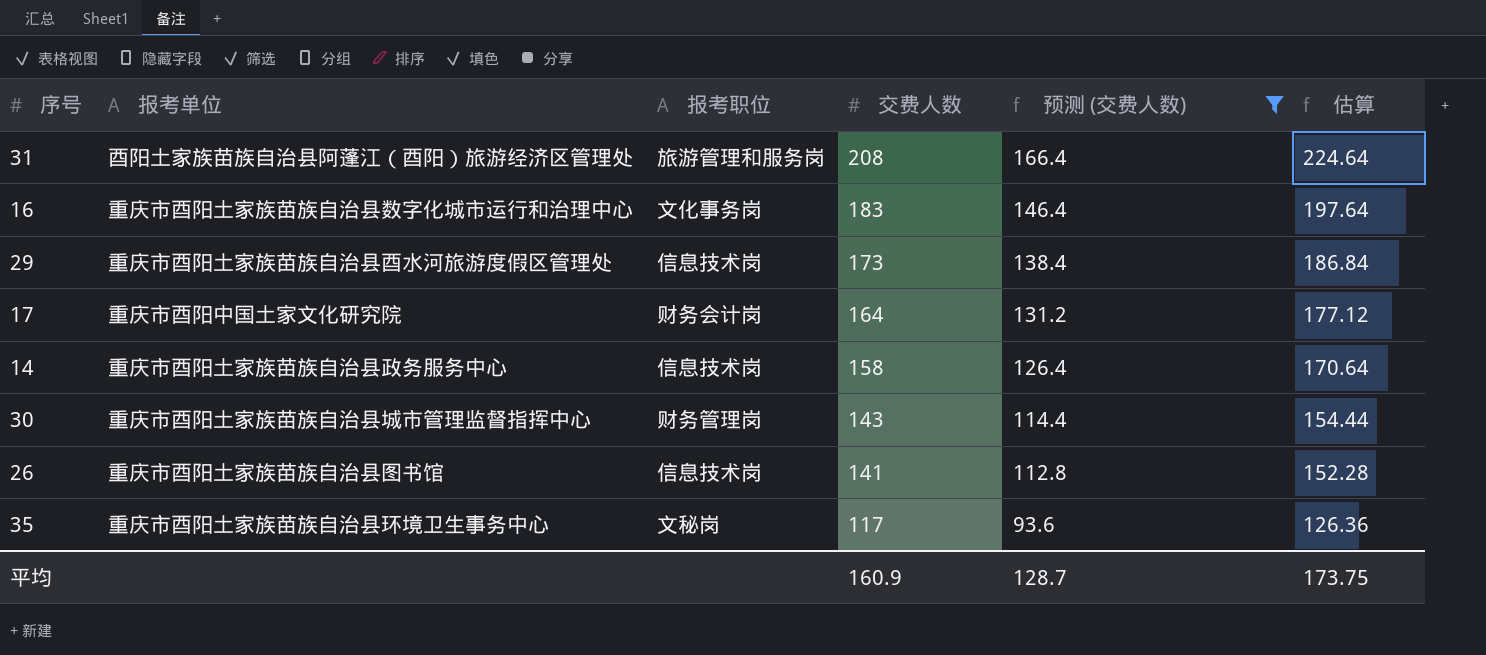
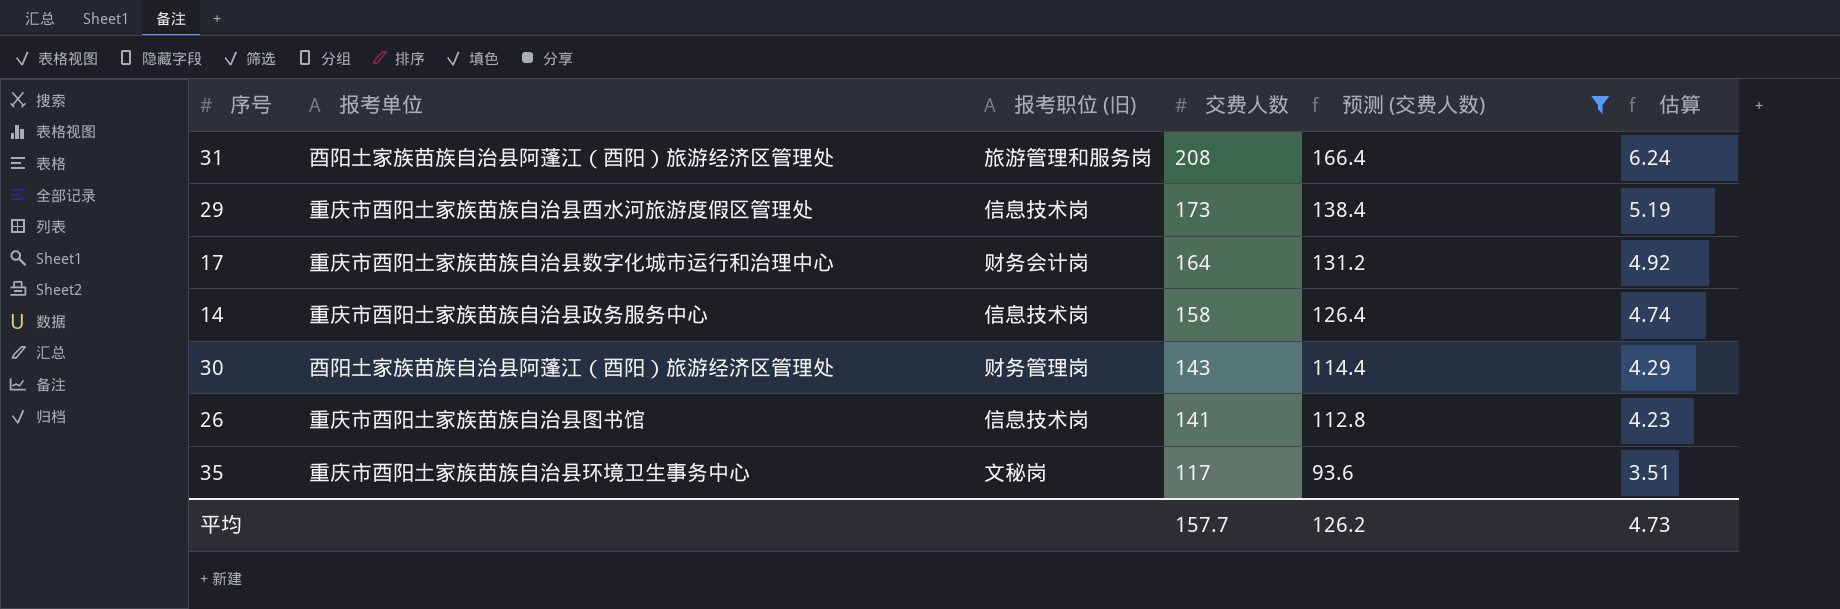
column name: 报考职位 -> 报考职位 (旧)
column 估算 | formula: [交费人数] * 1.08 -> [交费人数] * 0.03
row 16: 重庆市酉阳土家族苗族自治县数字化城市运行和治理中心 | 文化事务岗 | 183 | 146.4 | 197.64 -> none
17 | 报考单位: 重庆市酉阳中国土家文化研究院 -> 重庆市酉阳土家族苗族自治县数字化城市运行和治理中心
30 | 报考单位: 重庆市酉阳土家族苗族自治县城市管理监督指挥中心 -> 酉阳土家族苗族自治县阿蓬江（酉阳）旅游经济区管理处
平均 | 交费人数: 160.9 -> 157.7
平均 | 预测 (交费人数): 128.7 -> 126.2
平均 | 估算: 173.75 -> 4.73

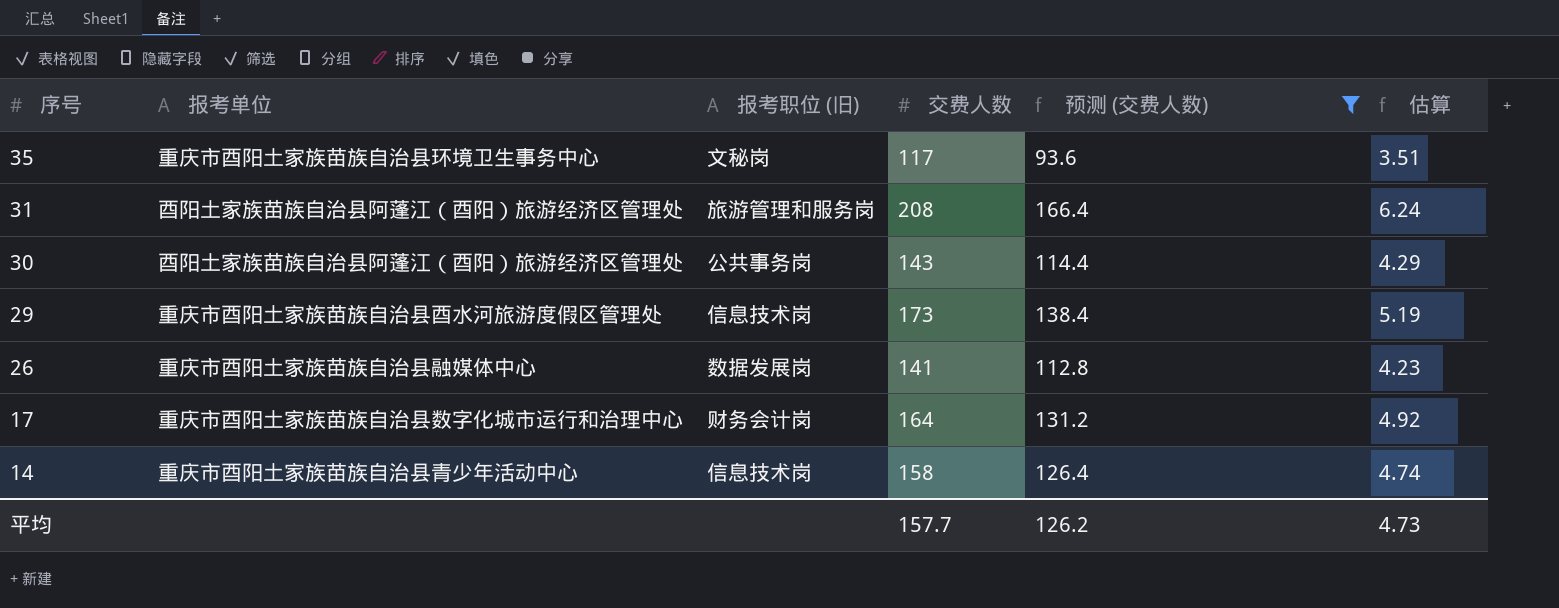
row order: 交费人数 descending -> 序号 descending
30 | 报考职位 (旧): 财务管理岗 -> 公共事务岗
26 | 报考单位: 重庆市酉阳土家族苗族自治县图书馆 -> 重庆市酉阳土家族苗族自治县融媒体中心
26 | 报考职位 (旧): 信息技术岗 -> 数据发展岗
14 | 报考单位: 重庆市酉阳土家族苗族自治县政务服务中心 -> 重庆市酉阳土家族苗族自治县青少年活动中心

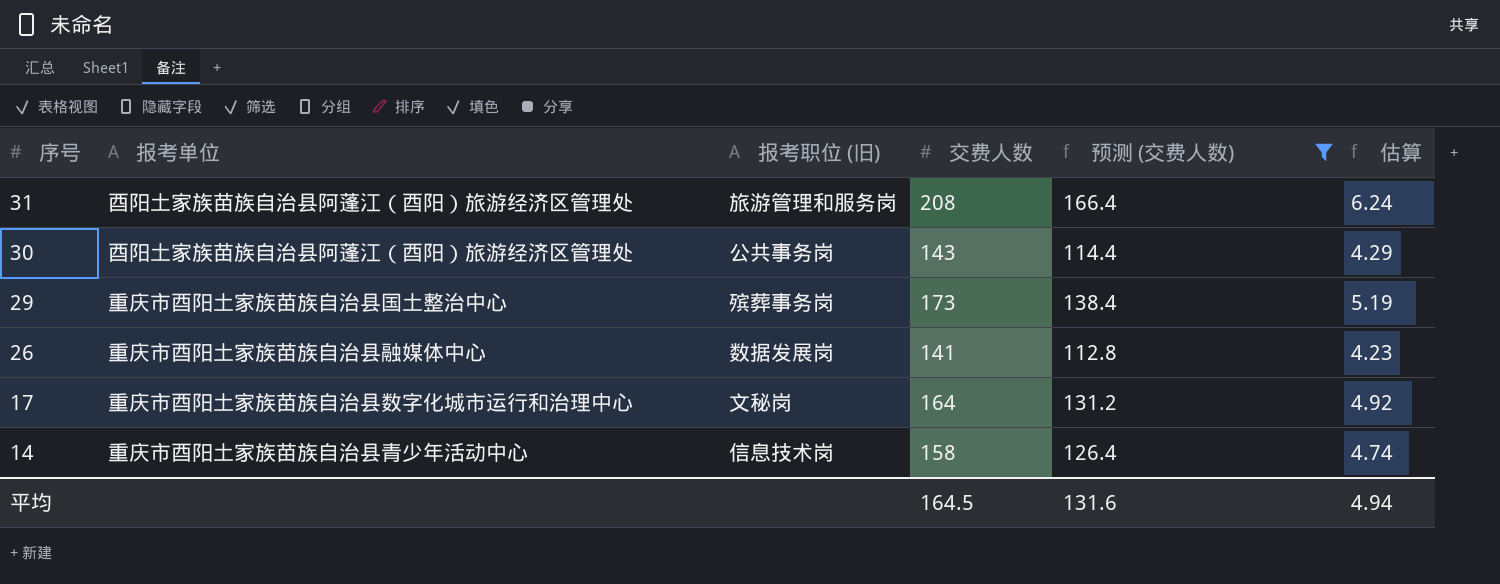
row 35: 重庆市酉阳土家族苗族自治县环境卫生事务中心 | 文秘岗 | 117 | 93.6 | 3.51 -> none
29 | 报考单位: 重庆市酉阳土家族苗族自治县酉水河旅游度假区管理处 -> 重庆市酉阳土家族苗族自治县国土整治中心
29 | 报考职位 (旧): 信息技术岗 -> 殡葬事务岗
17 | 报考职位 (旧): 财务会计岗 -> 文秘岗
平均 | 交费人数: 157.7 -> 164.5
平均 | 预测 (交费人数): 126.2 -> 131.6
平均 | 估算: 4.73 -> 4.94

